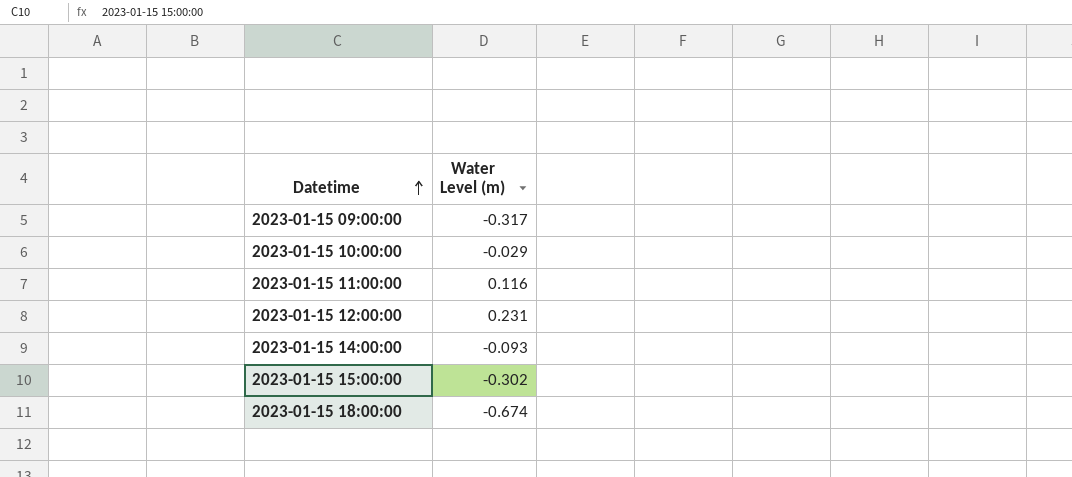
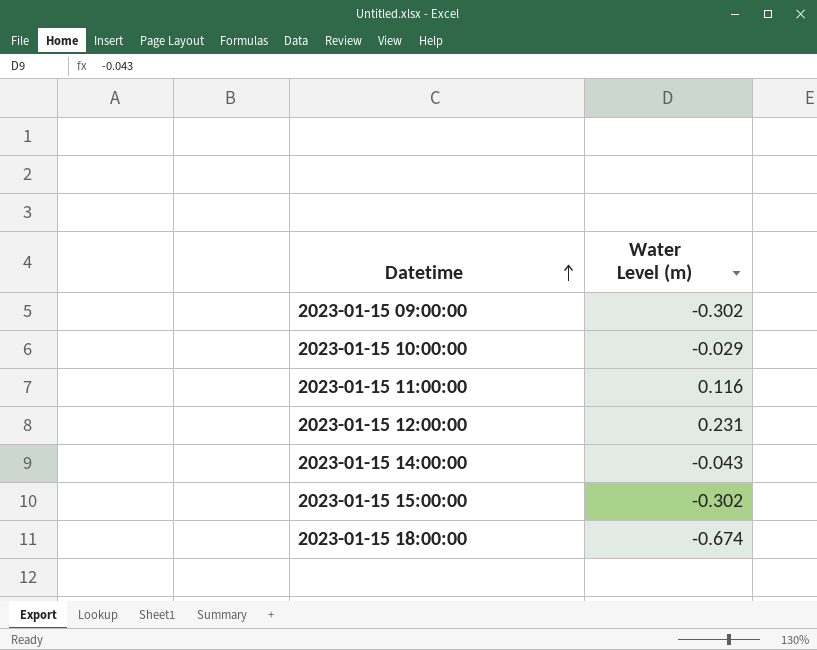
2023-01-15 09:00:00 | Water Level (m): -0.317 -> -0.302
2023-01-15 14:00:00 | Water Level (m): -0.093 -> -0.043

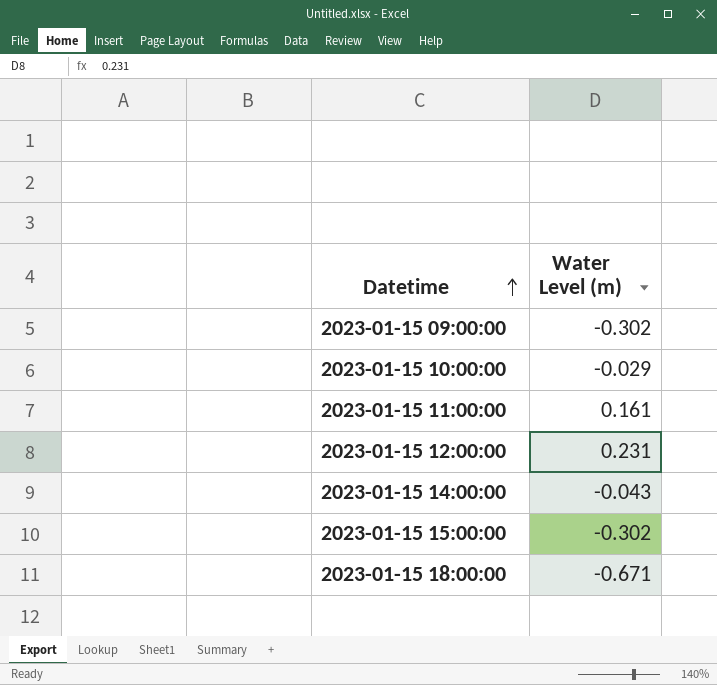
2023-01-15 11:00:00 | Water Level (m): 0.116 -> 0.161
2023-01-15 18:00:00 | Water Level (m): -0.674 -> -0.671

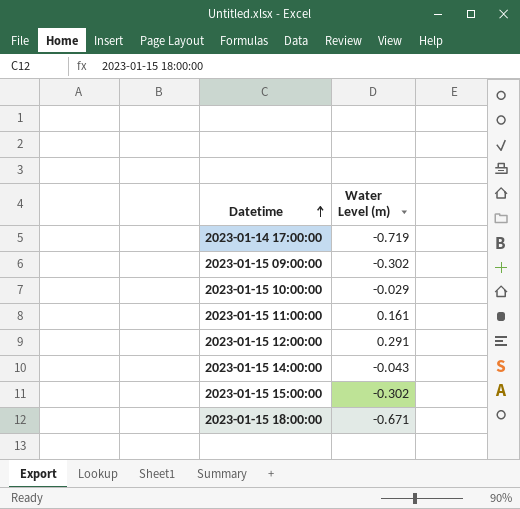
row 2023-01-14 17:00:00: none -> -0.719
2023-01-15 12:00:00 | Water Level (m): 0.231 -> 0.291

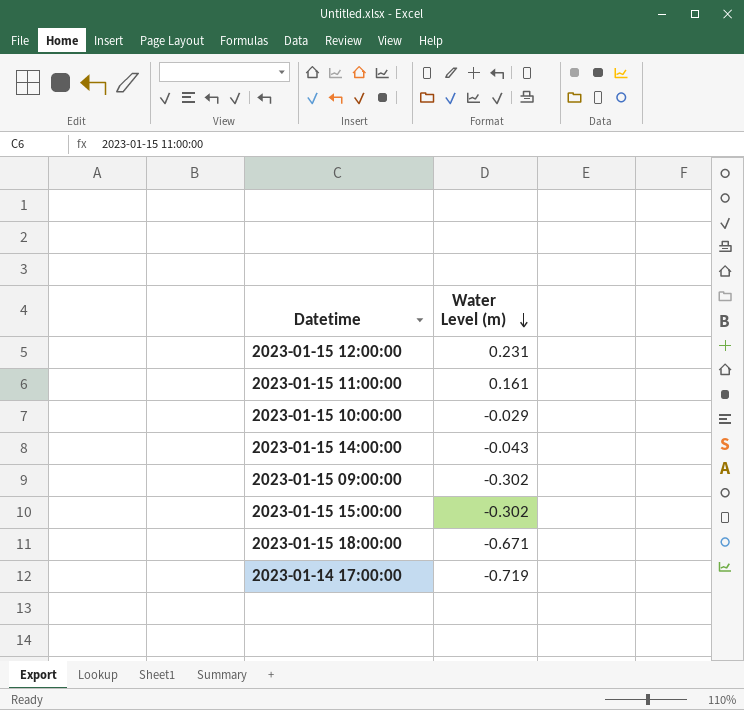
row order: Datetime ascending -> Water Level (m) descending
2023-01-15 12:00:00 | Water Level (m): 0.291 -> 0.231

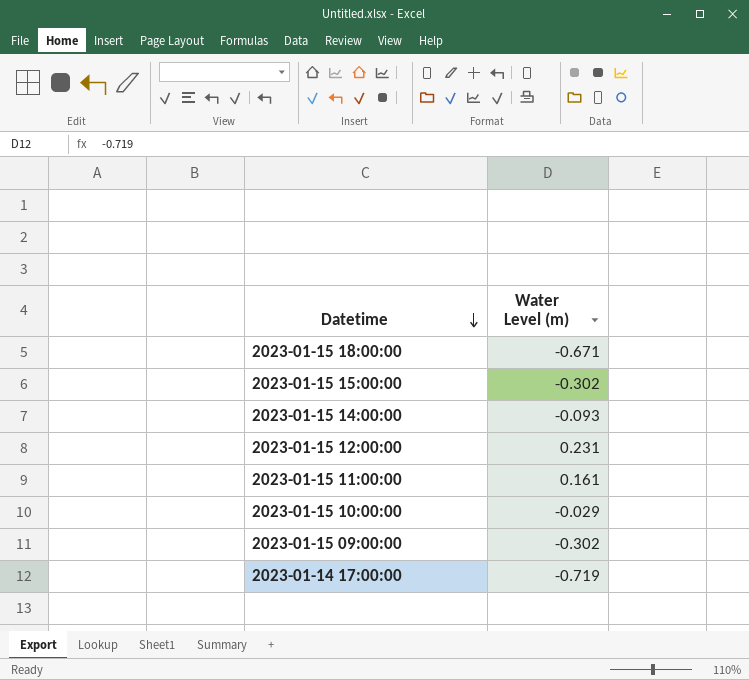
row order: Water Level (m) descending -> Datetime descending
2023-01-15 14:00:00 | Water Level (m): -0.043 -> -0.093

